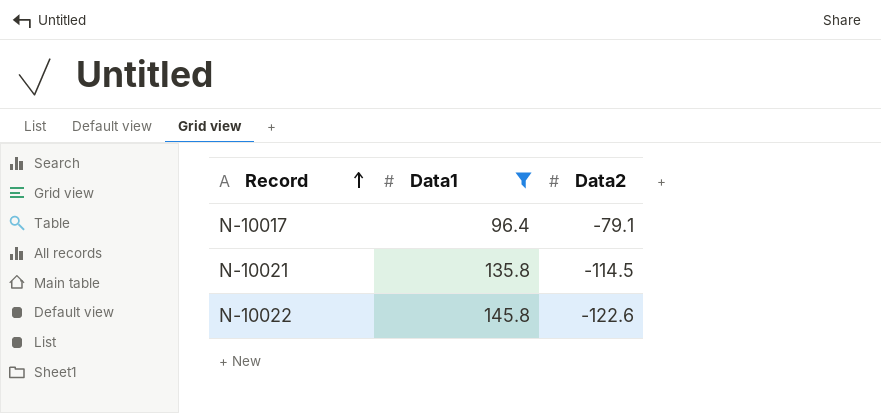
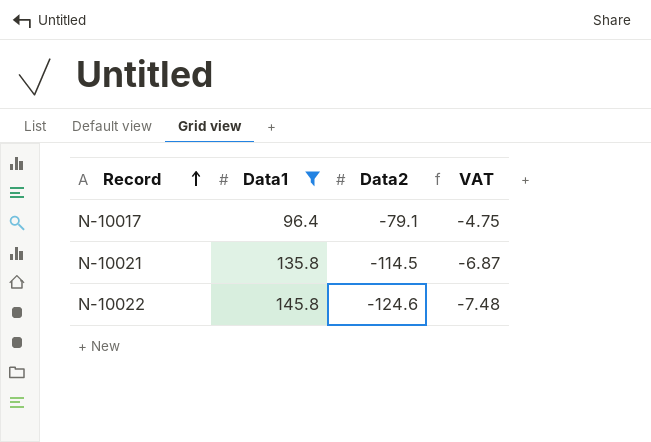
column VAT | formula: none -> [Data2] * 0.06
N-10022 | Data2: -122.6 -> -124.6

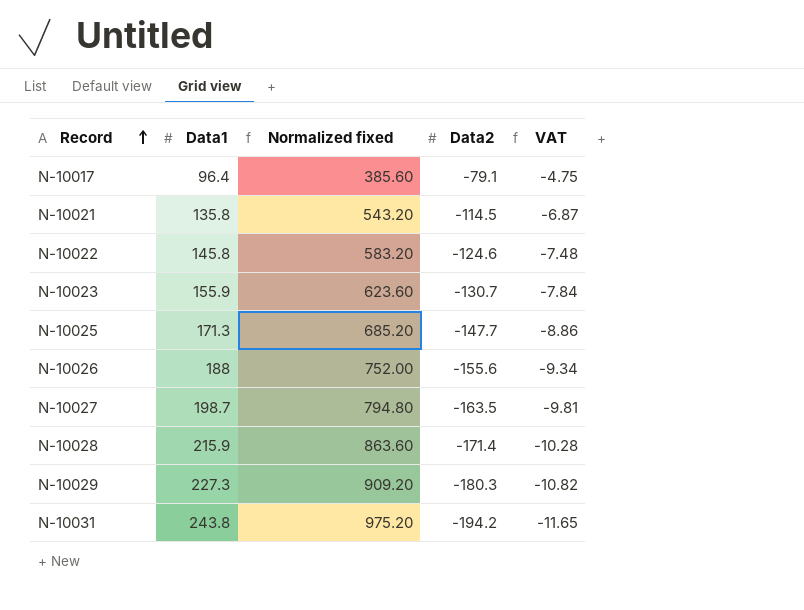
filter: Data1 <= 145.8 -> none
column Normalized fixed | formula: none -> [Data1] * 4

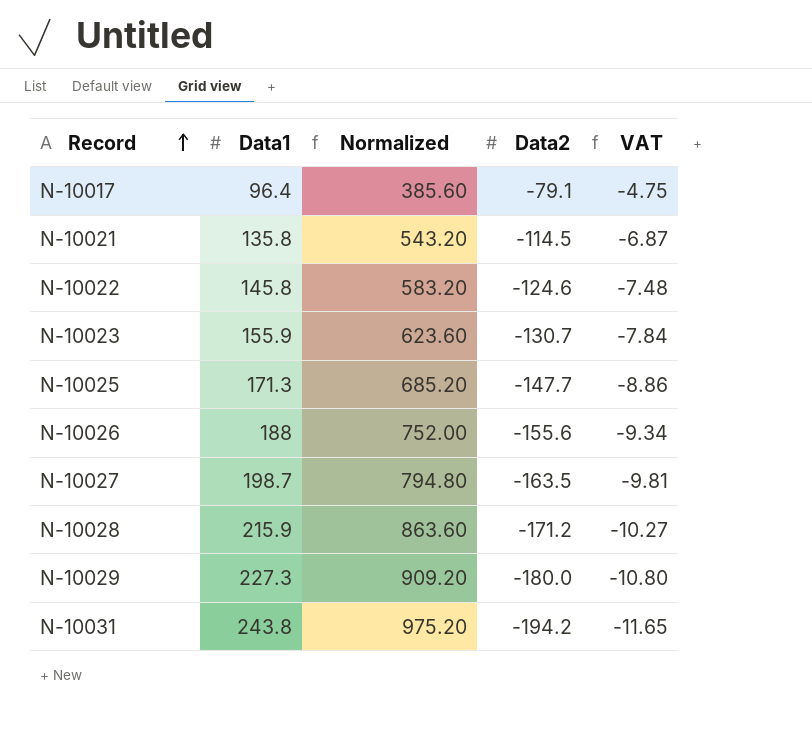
column name: Normalized fixed -> Normalized
N-10028 | Data2: -171.4 -> -171.2
N-10028 | VAT: -10.28 -> -10.27
N-10029 | Data2: -180.3 -> -180.0
N-10029 | VAT: -10.82 -> -10.80

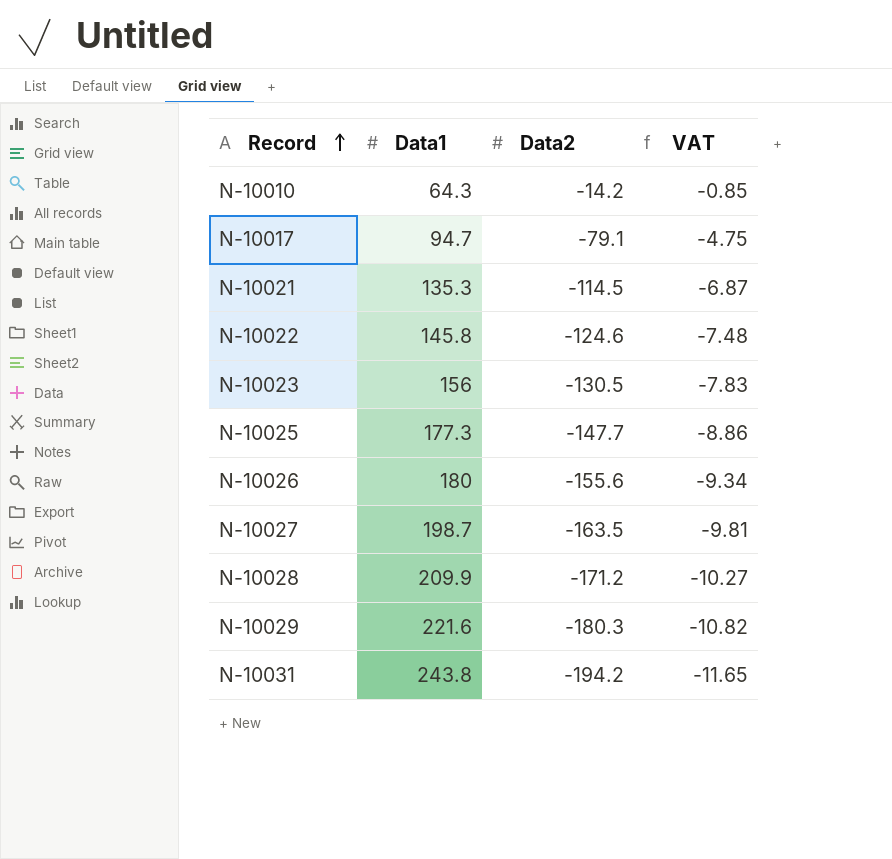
column Normalized | formula: [Data1] * 4 -> none
row N-10010: none -> 64.3 | -14.2 | -0.85
N-10017 | Data1: 96.4 -> 94.7
N-10021 | Data1: 135.8 -> 135.3
N-10023 | Data1: 155.9 -> 156
N-10023 | Data2: -130.7 -> -130.5
N-10023 | VAT: -7.84 -> -7.83
N-10025 | Data1: 171.3 -> 177.3
N-10026 | Data1: 188 -> 180
N-10028 | Data1: 215.9 -> 209.9
N-10029 | Data1: 227.3 -> 221.6
N-10029 | Data2: -180.0 -> -180.3
N-10029 | VAT: -10.80 -> -10.82

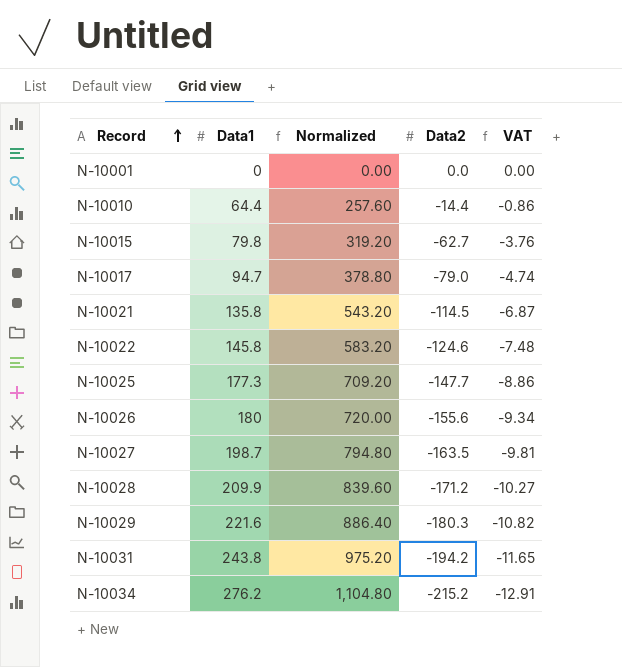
column Normalized | formula: none -> [Data1] * 4
row N-10023: 156 | -130.5 | -7.83 -> none
row N-10001: none -> 0 | 0.00 | 0.0 | 0.00
N-10010 | Data1: 64.3 -> 64.4
N-10010 | Data2: -14.2 -> -14.4
N-10010 | VAT: -0.85 -> -0.86
row N-10015: none -> 79.8 | 319.20 | -62.7 | -3.76
N-10017 | Data2: -79.1 -> -79.0
N-10017 | VAT: -4.75 -> -4.74
N-10021 | Data1: 135.3 -> 135.8
row N-10034: none -> 276.2 | 1,104.80 | -215.2 | -12.91

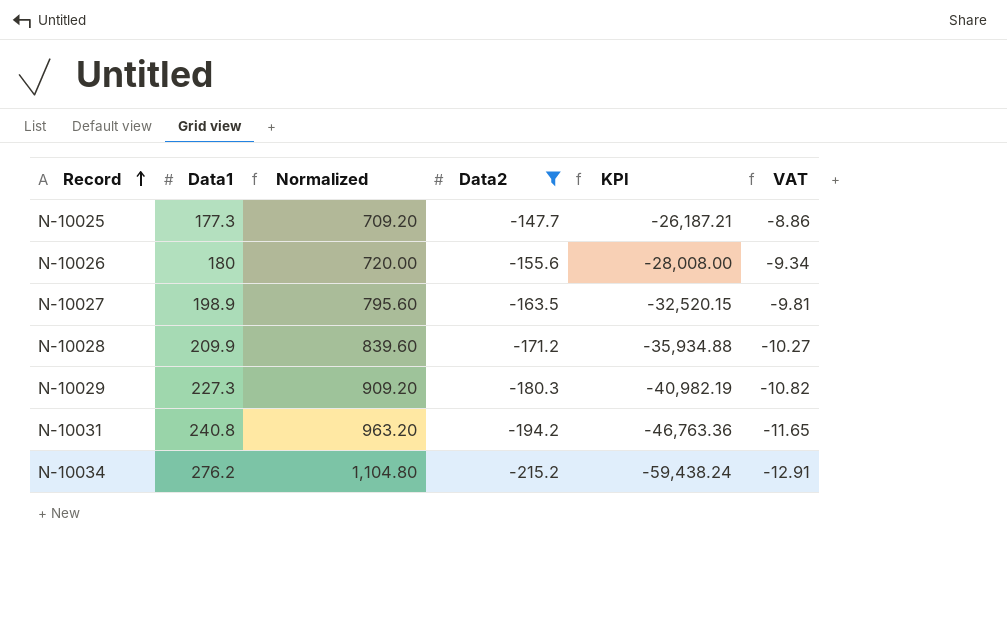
filter: none -> Data2 <= -147.7
column KPI | formula: none -> [Data1] * [Data2]
N-10027 | Data1: 198.7 -> 198.9
N-10027 | Normalized: 794.80 -> 795.60
N-10029 | Data1: 221.6 -> 227.3
N-10029 | Normalized: 886.40 -> 909.20
N-10031 | Data1: 243.8 -> 240.8
N-10031 | Normalized: 975.20 -> 963.20

